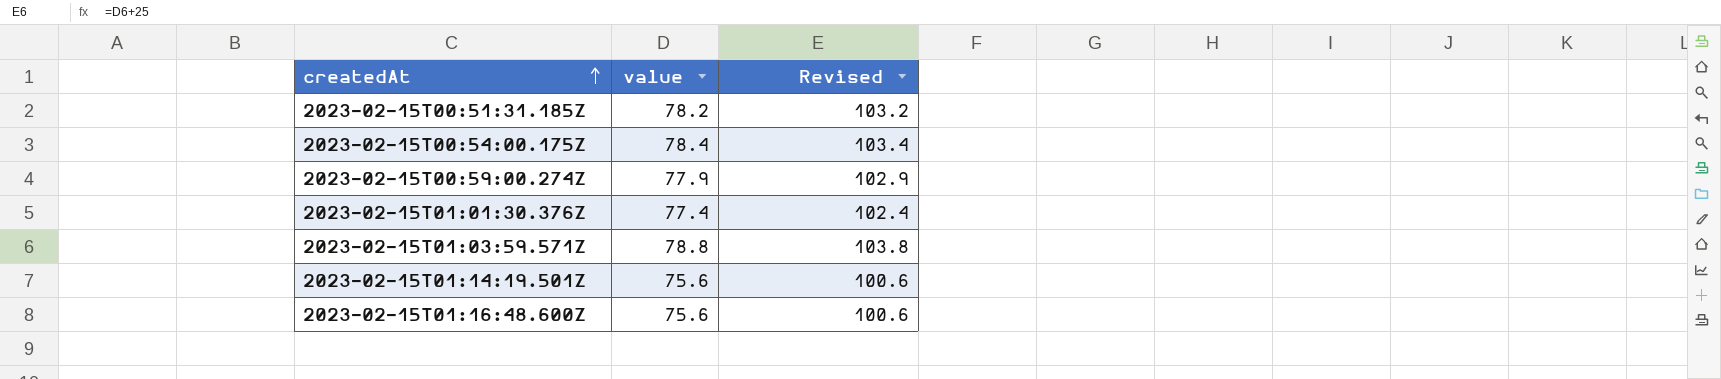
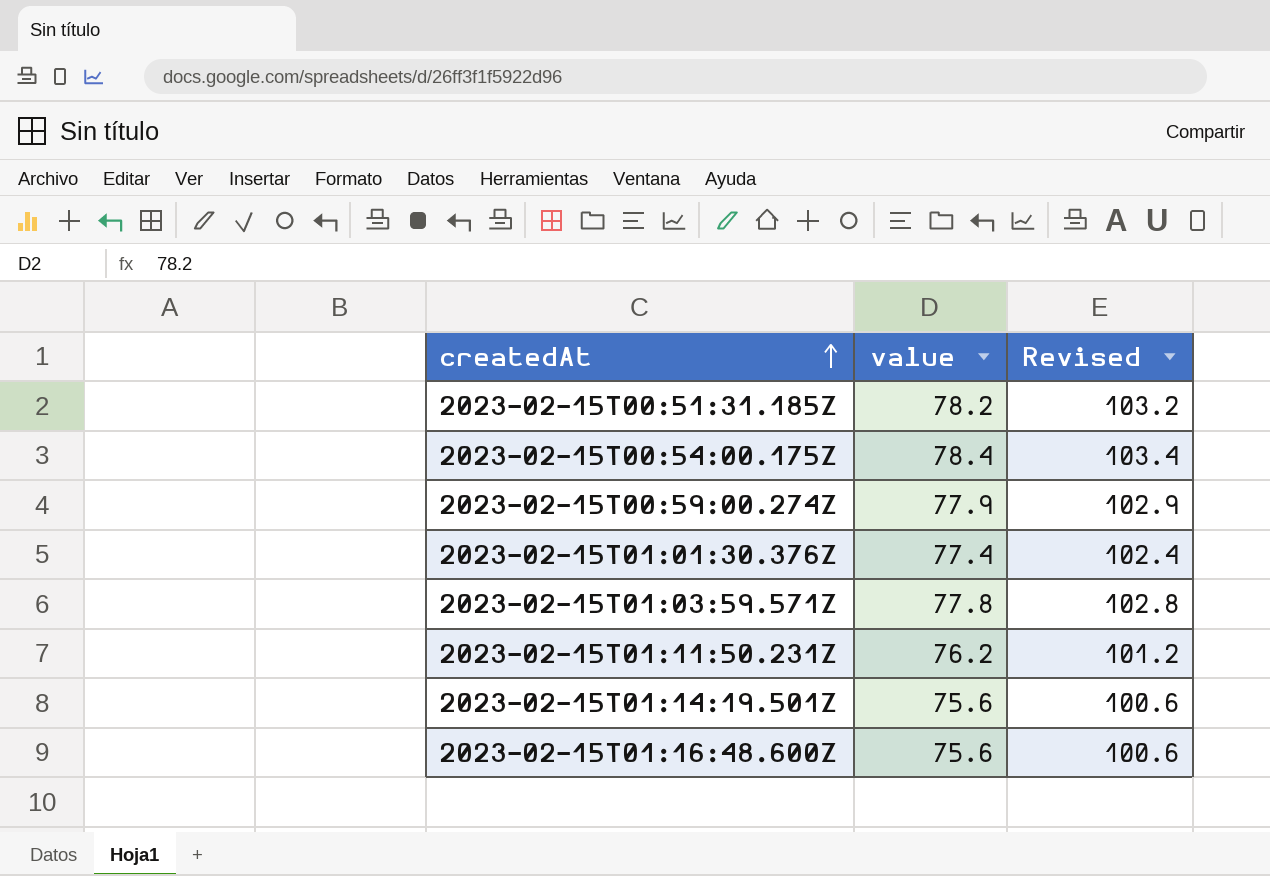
2023-02-15T01:03:59.571Z | value: 78.8 -> 77.8
2023-02-15T01:03:59.571Z | Revised: 103.8 -> 102.8
row 2023-02-15T01:11:50.231Z: none -> 76.2 | 101.2

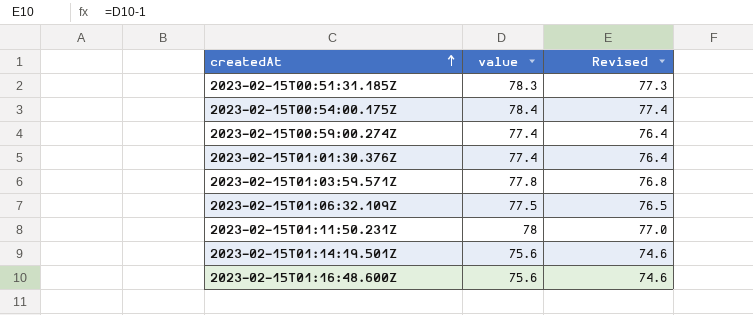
column Revised | formula: [value] + 25 -> [value] - 1
2023-02-15T00:51:31.185Z | value: 78.2 -> 78.3
2023-02-15T00:59:00.274Z | value: 77.9 -> 77.4
row 2023-02-15T01:06:32.109Z: none -> 77.5 | 76.5
2023-02-15T01:11:50.231Z | value: 76.2 -> 78

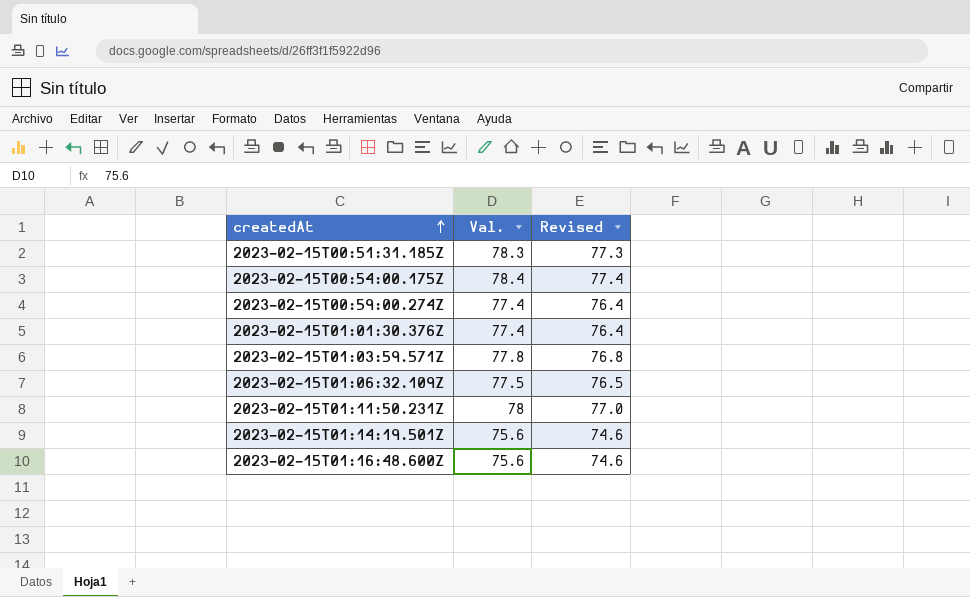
column name: value -> Val.

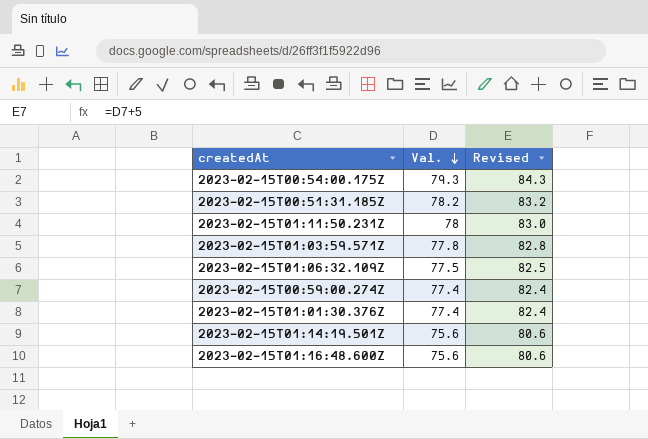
row order: createdAt ascending -> Val. descending
column Revised | formula: [Val.] - 1 -> [Val.] + 5
2023-02-15T00:54:00.175Z | Val.: 78.4 -> 79.3
2023-02-15T00:51:31.185Z | Val.: 78.3 -> 78.2

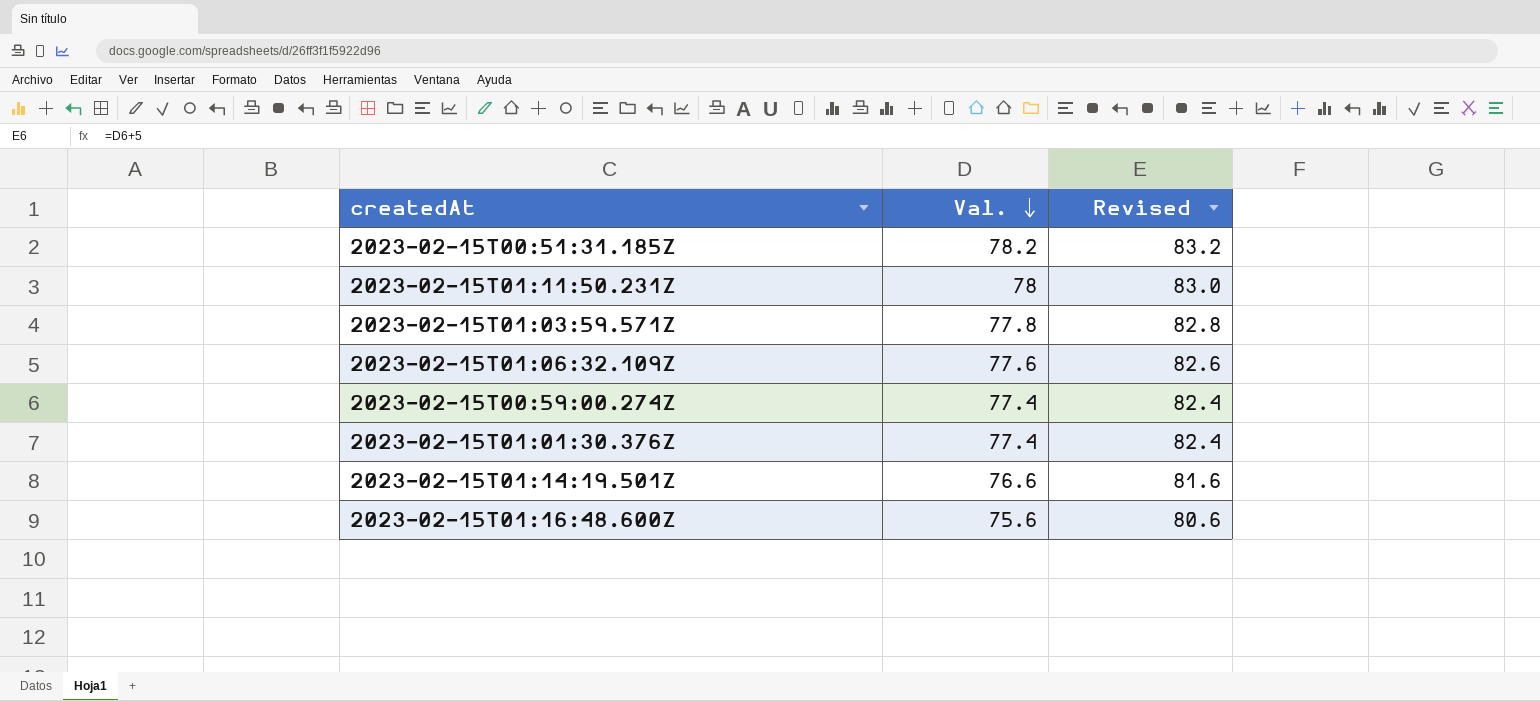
row 2023-02-15T00:54:00.175Z: 79.3 | 84.3 -> none
2023-02-15T01:06:32.109Z | Val.: 77.5 -> 77.6
2023-02-15T01:06:32.109Z | Revised: 82.5 -> 82.6
2023-02-15T01:14:19.501Z | Val.: 75.6 -> 76.6
2023-02-15T01:14:19.501Z | Revised: 80.6 -> 81.6

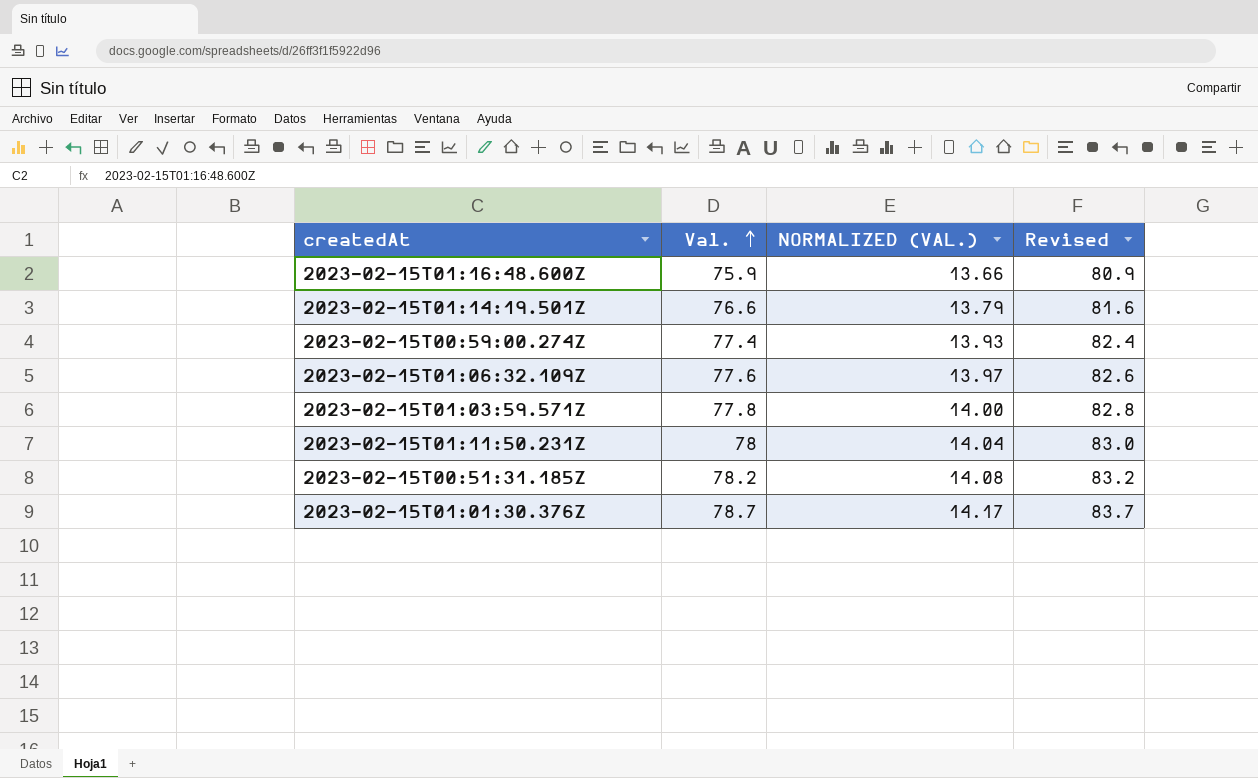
row order: Val. descending -> Val. ascending
column NORMALIZED (VAL.) | formula: none -> [Val.] * 0.18
2023-02-15T01:16:48.600Z | Val.: 75.6 -> 75.9
2023-02-15T01:16:48.600Z | Revised: 80.6 -> 80.9
2023-02-15T01:01:30.376Z | Val.: 77.4 -> 78.7
2023-02-15T01:01:30.376Z | Revised: 82.4 -> 83.7

